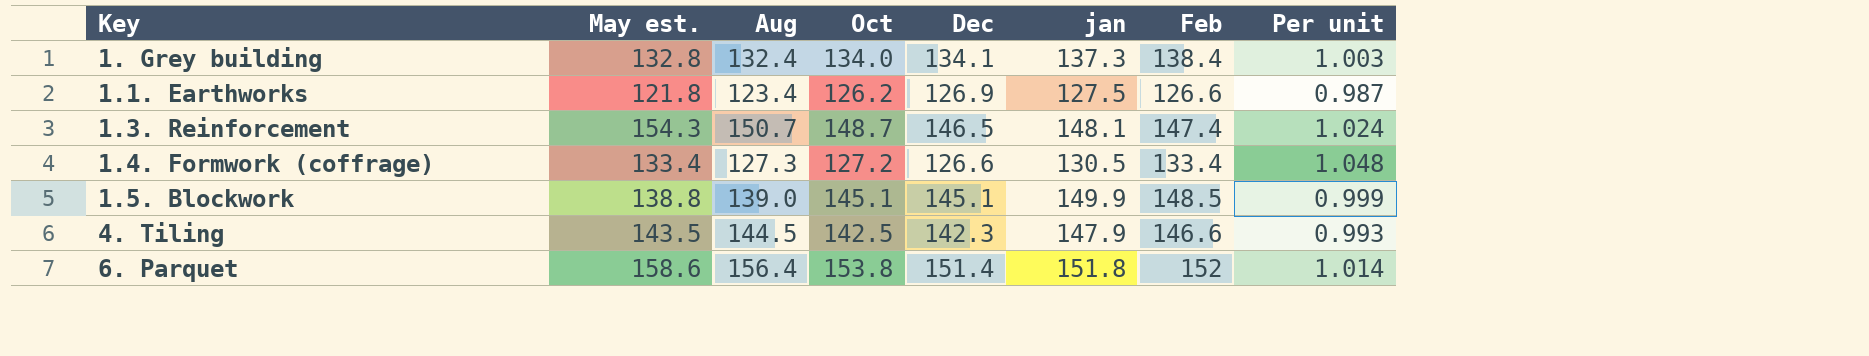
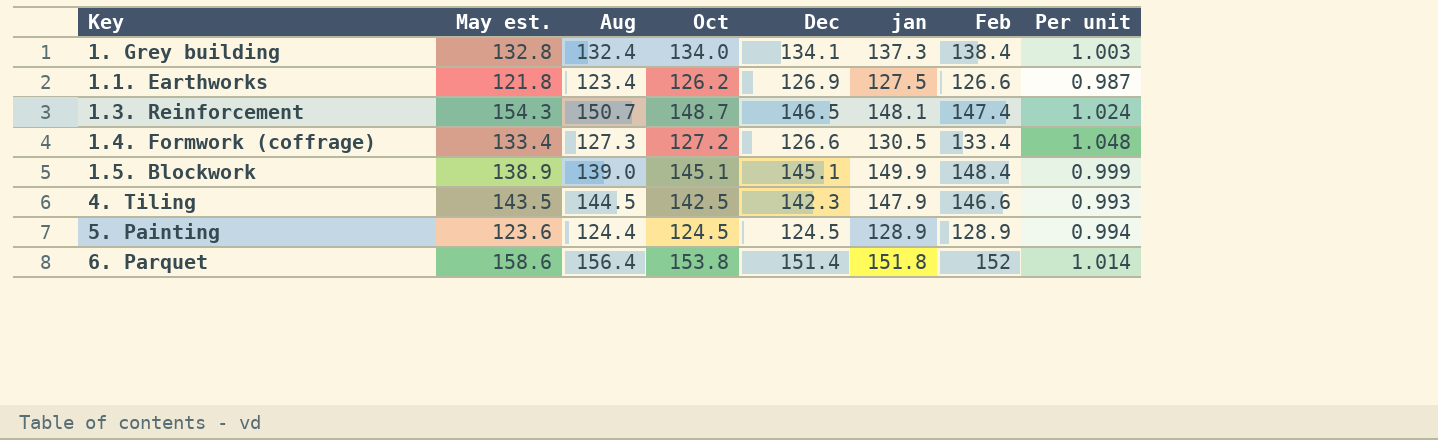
1.5. Blockwork | May est.: 138.8 -> 138.9
1.5. Blockwork | Feb: 148.5 -> 148.4
row 5. Painting: none -> 123.6 | 124.4 | 124.5 | 124.5 | 128.9 | 128.9 | 0.994

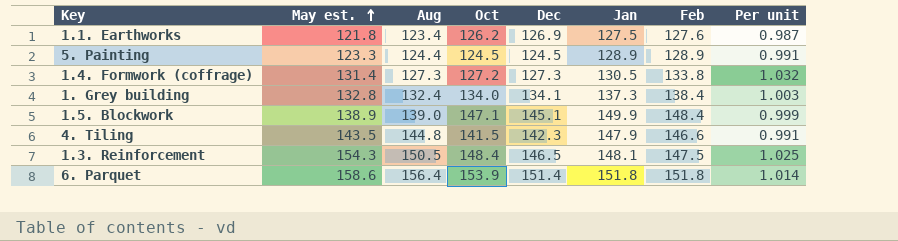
row order: none -> May est. ascending
column name: jan -> Jan
1.1. Earthworks | Feb: 126.6 -> 127.6
5. Painting | May est.: 123.6 -> 123.3
5. Painting | Per unit: 0.994 -> 0.991
1.4. Formwork (coffrage) | May est.: 133.4 -> 131.4
1.4. Formwork (coffrage) | Dec: 126.6 -> 127.3
1.4. Formwork (coffrage) | Feb: 133.4 -> 133.8
1.4. Formwork (coffrage) | Per unit: 1.048 -> 1.032
1.5. Blockwork | Oct: 145.1 -> 147.1
4. Tiling | Aug: 144.5 -> 144.8
4. Tiling | Oct: 142.5 -> 141.5
4. Tiling | Per unit: 0.993 -> 0.991
1.3. Reinforcement | Aug: 150.7 -> 150.5
1.3. Reinforcement | Oct: 148.7 -> 148.4
1.3. Reinforcement | Feb: 147.4 -> 147.5
1.3. Reinforcement | Per unit: 1.024 -> 1.025
6. Parquet | Oct: 153.8 -> 153.9
6. Parquet | Feb: 152 -> 151.8

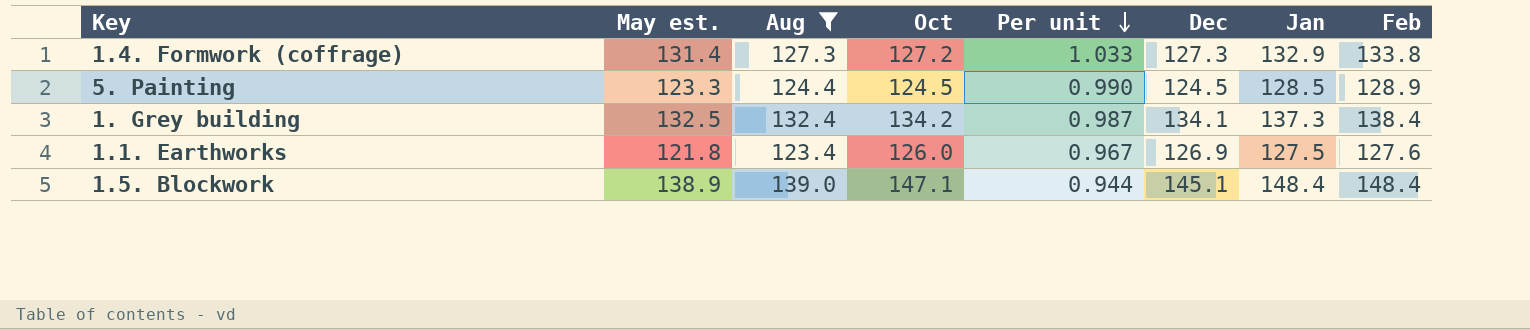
filter: none -> Aug <= 139.0
row order: May est. ascending -> Per unit descending
column Per unit | formula: [May est.] / [Aug] -> [May est.] / [Oct]
column Per unit | position: 8 -> 5
1.4. Formwork (coffrage) | Jan: 130.5 -> 132.9
5. Painting | Jan: 128.9 -> 128.5
1. Grey building | May est.: 132.8 -> 132.5
1. Grey building | Oct: 134.0 -> 134.2
1.1. Earthworks | Oct: 126.2 -> 126.0
1.5. Blockwork | Jan: 149.9 -> 148.4

